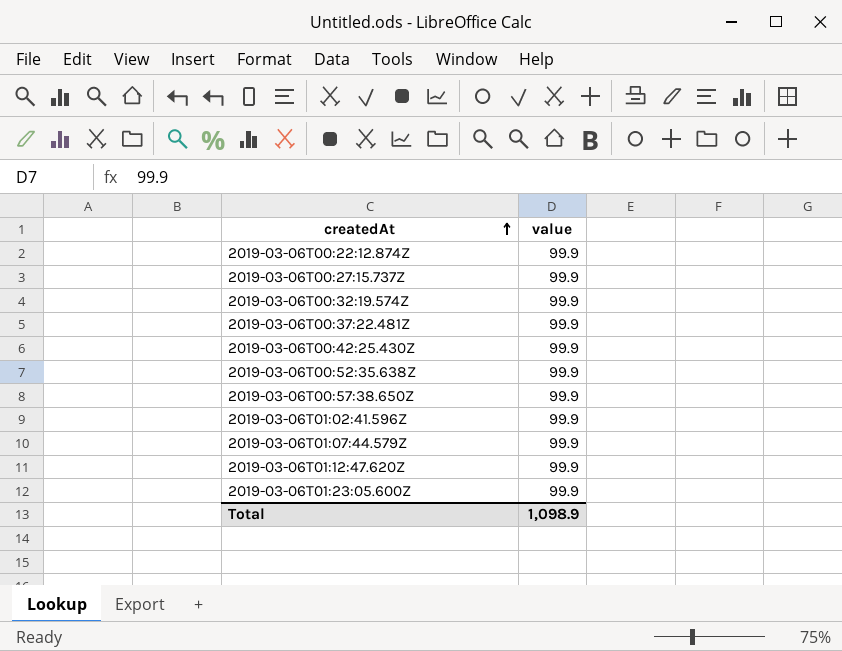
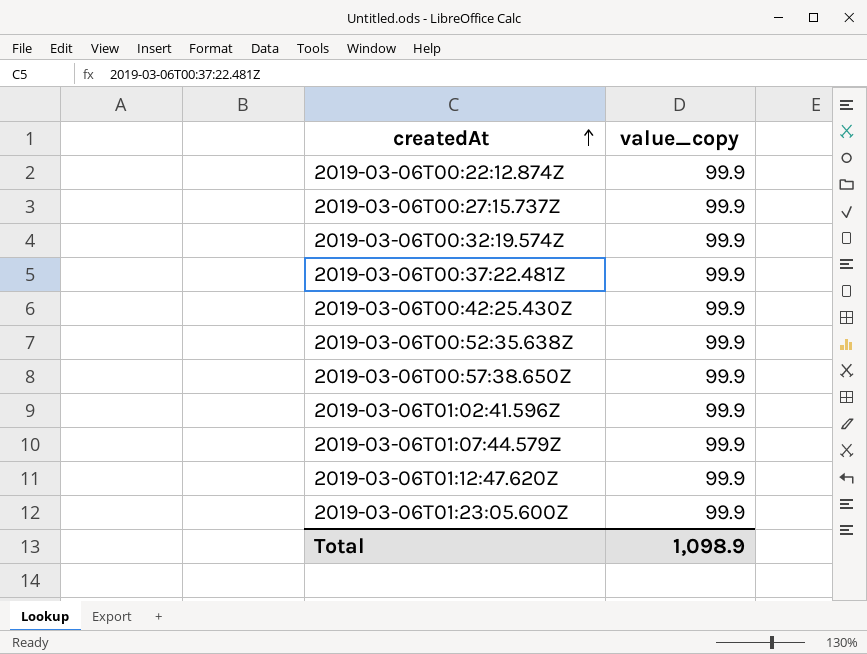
column name: value -> value_copy

